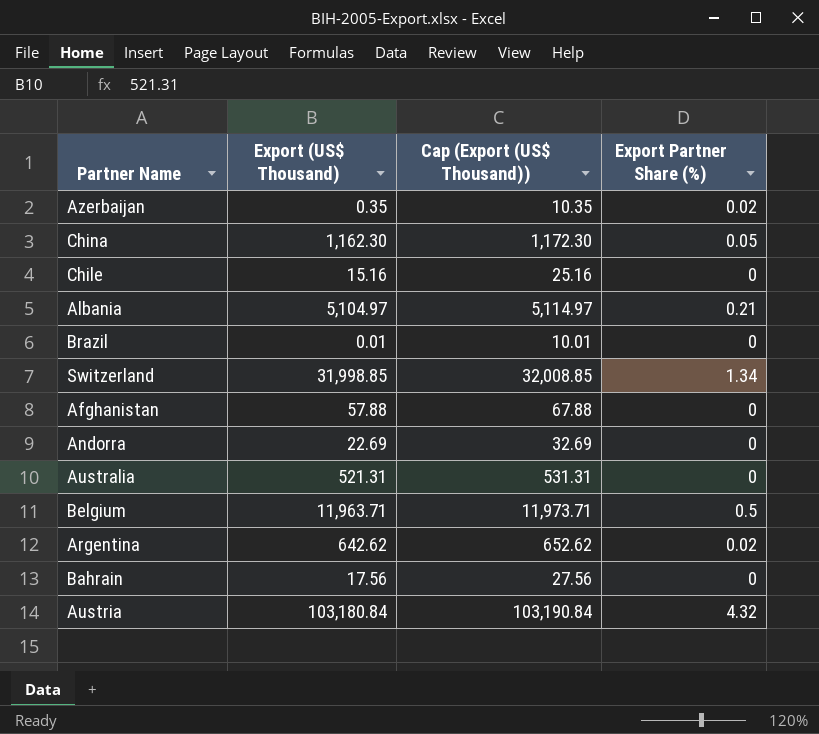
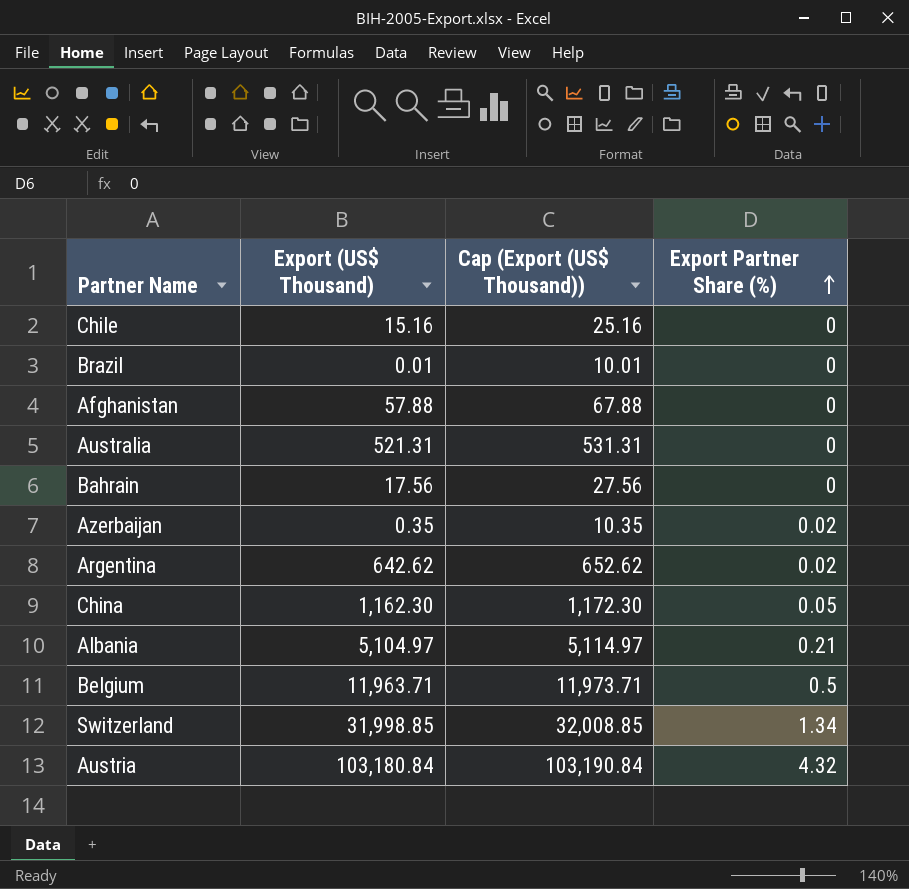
row order: none -> Export Partner Share (%) ascending
row Andorra: 22.69 | 32.69 | 0 -> none

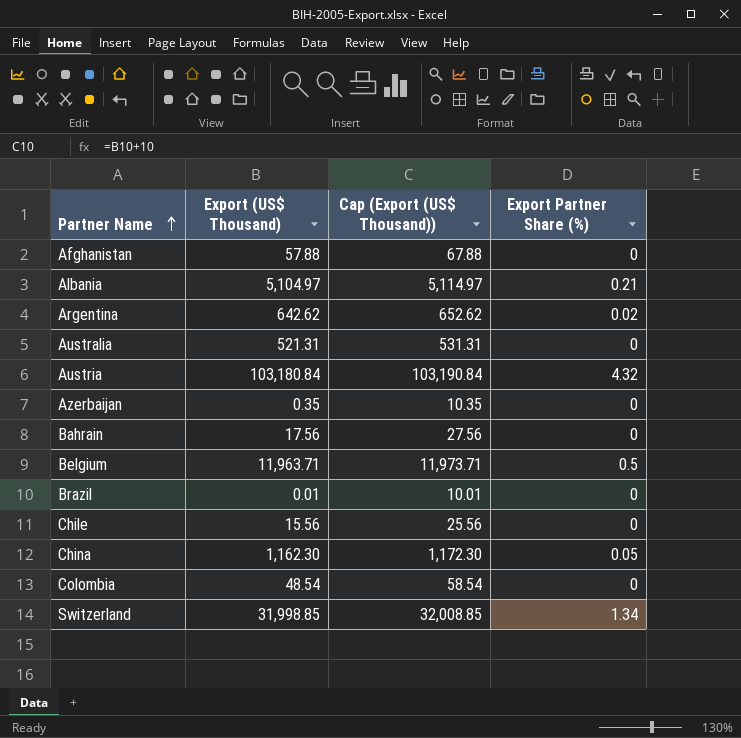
row order: Export Partner Share (%) ascending -> Partner Name ascending
Azerbaijan | Export Partner Share (%): 0.02 -> 0
Chile | Export (US$ Thousand): 15.16 -> 15.56
Chile | Cap (Export (US$ Thousand)): 25.16 -> 25.56
row Colombia: none -> 48.54 | 58.54 | 0

